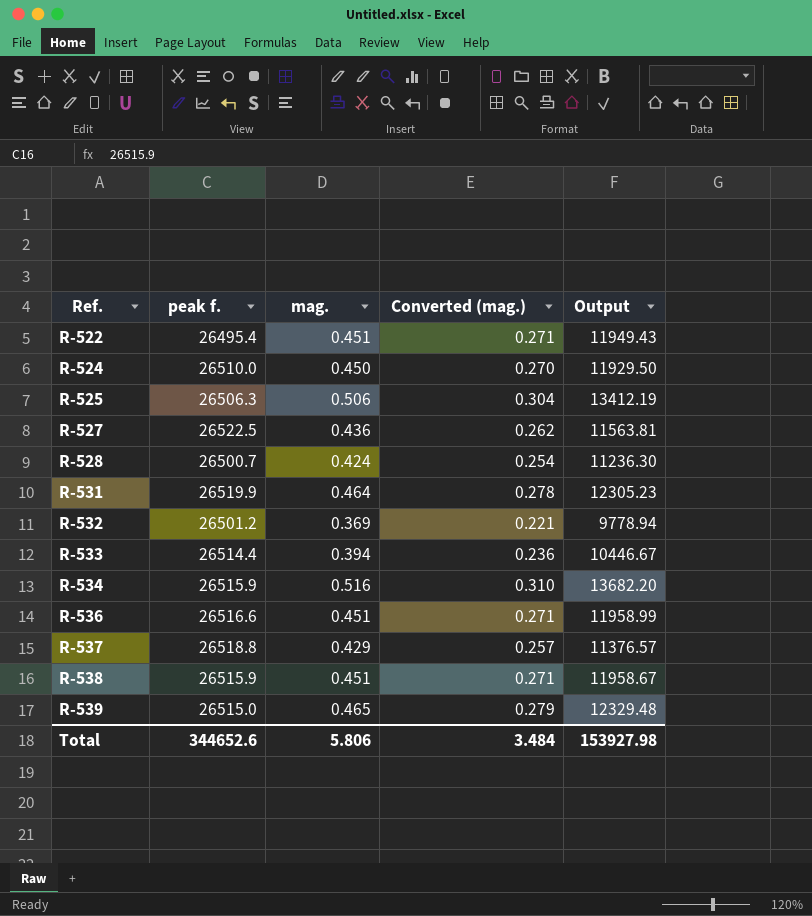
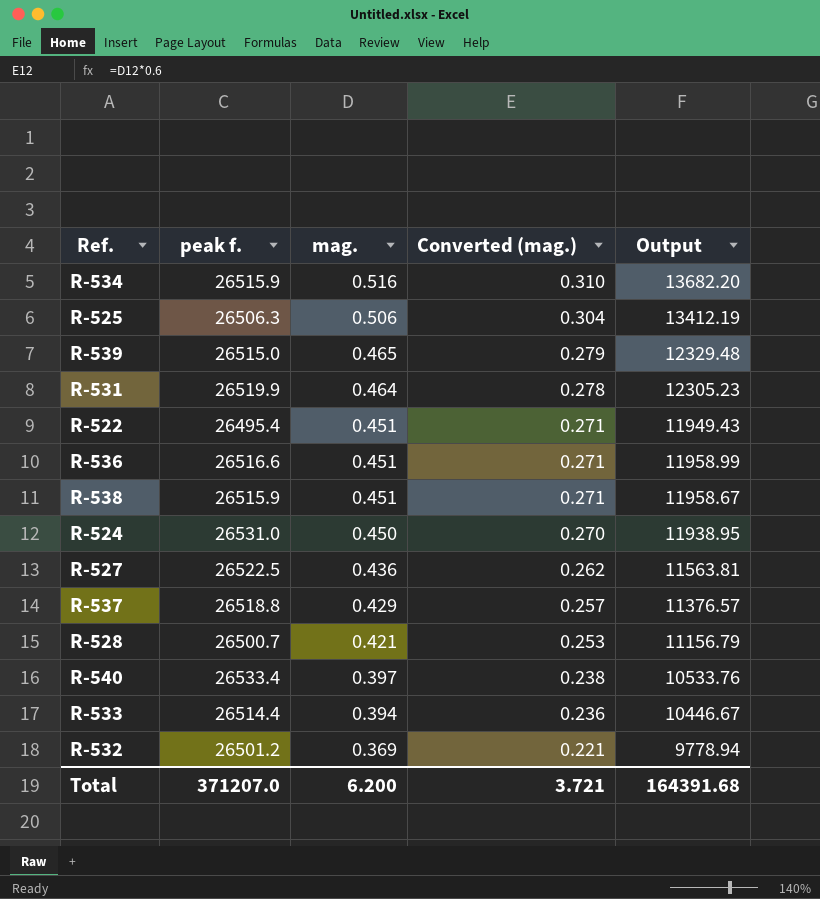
row order: Ref. ascending -> mag. descending
R-524 | peak f.: 26510.0 -> 26531.0
R-524 | Output: 11929.50 -> 11938.95
R-528 | mag.: 0.424 -> 0.421
R-528 | Converted (mag.): 0.254 -> 0.253
R-528 | Output: 11236.30 -> 11156.79
row R-540: none -> 26533.4 | 0.397 | 0.238 | 10533.76
Total | peak f.: 344652.6 -> 371207.0
Total | mag.: 5.806 -> 6.200
Total | Converted (mag.): 3.484 -> 3.721
Total | Output: 153927.98 -> 164391.68

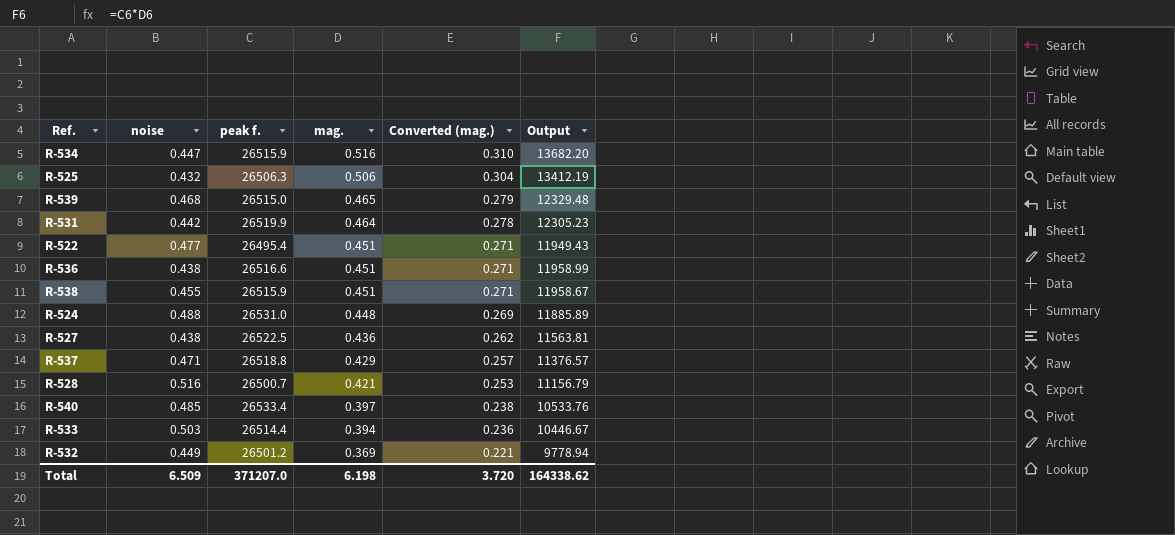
column noise | position: none -> 2
R-524 | mag.: 0.450 -> 0.448
R-524 | Converted (mag.): 0.270 -> 0.269
R-524 | Output: 11938.95 -> 11885.89
Total | mag.: 6.200 -> 6.198
Total | Converted (mag.): 3.721 -> 3.720
Total | Output: 164391.68 -> 164338.62

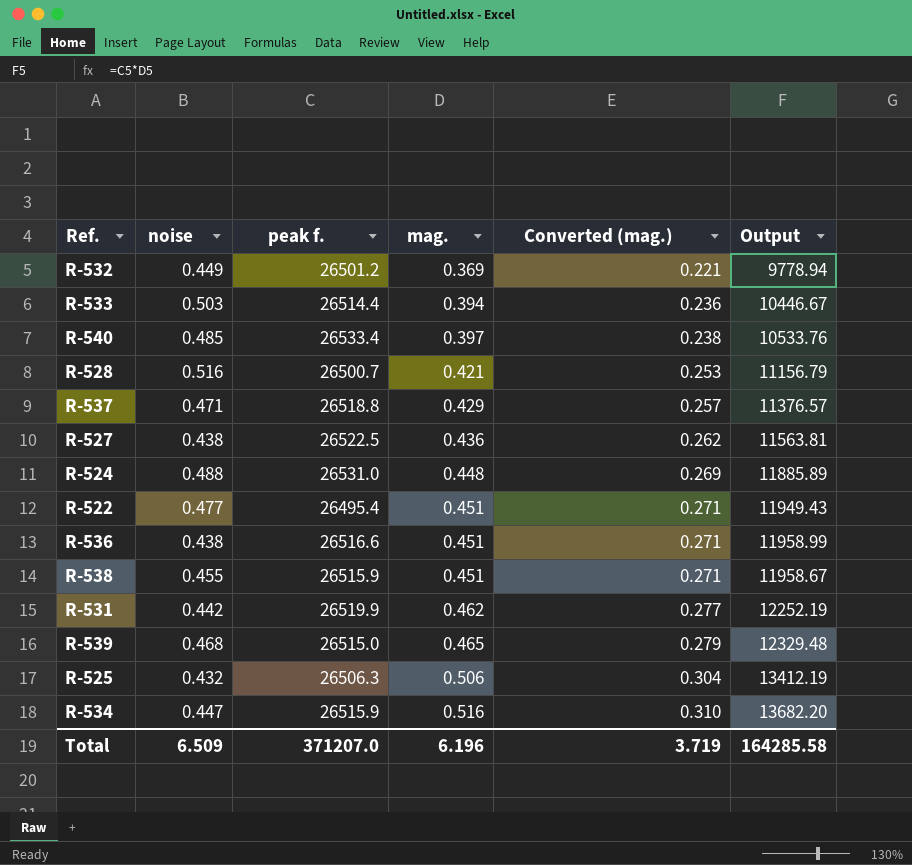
row order: mag. descending -> mag. ascending
R-531 | mag.: 0.464 -> 0.462
R-531 | Converted (mag.): 0.278 -> 0.277
R-531 | Output: 12305.23 -> 12252.19
Total | mag.: 6.198 -> 6.196
Total | Converted (mag.): 3.720 -> 3.719
Total | Output: 164338.62 -> 164285.58

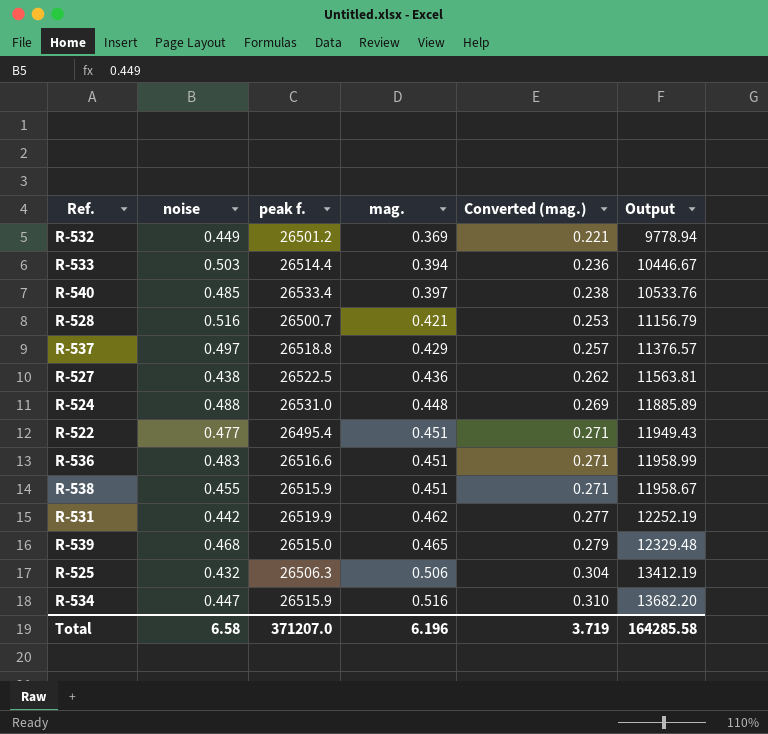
R-537 | noise: 0.471 -> 0.497
R-536 | noise: 0.438 -> 0.483
Total | noise: 6.509 -> 6.58

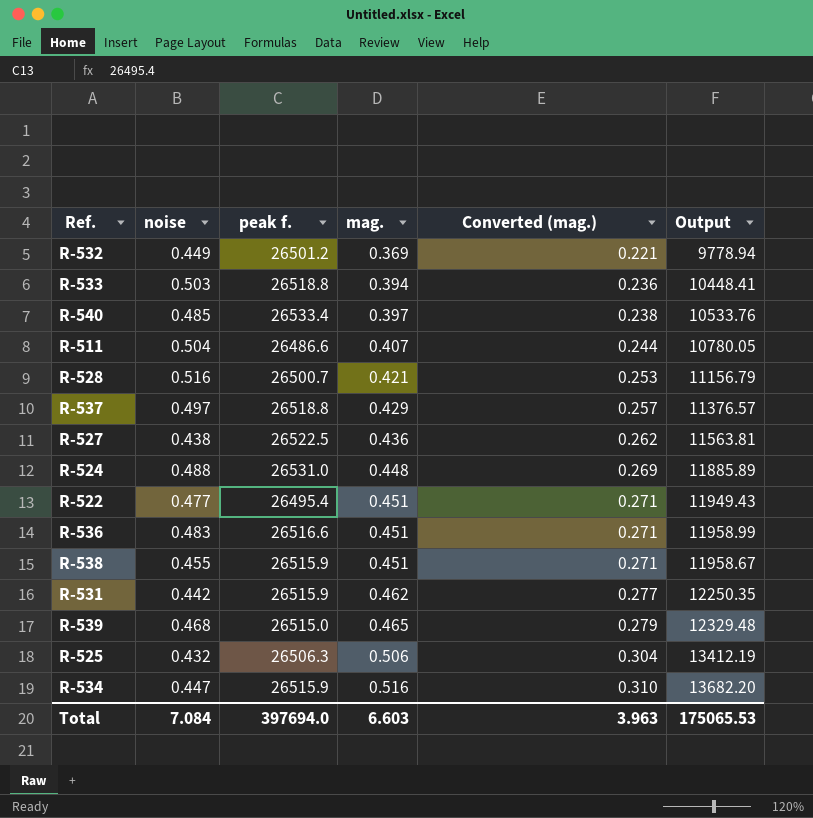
R-533 | peak f.: 26514.4 -> 26518.8
R-533 | Output: 10446.67 -> 10448.41
row R-511: none -> 0.504 | 26486.6 | 0.407 | 0.244 | 10780.05
R-531 | peak f.: 26519.9 -> 26515.9
R-531 | Output: 12252.19 -> 12250.35
Total | noise: 6.58 -> 7.084
Total | peak f.: 371207.0 -> 397694.0
Total | mag.: 6.196 -> 6.603
Total | Converted (mag.): 3.719 -> 3.963
Total | Output: 164285.58 -> 175065.53

